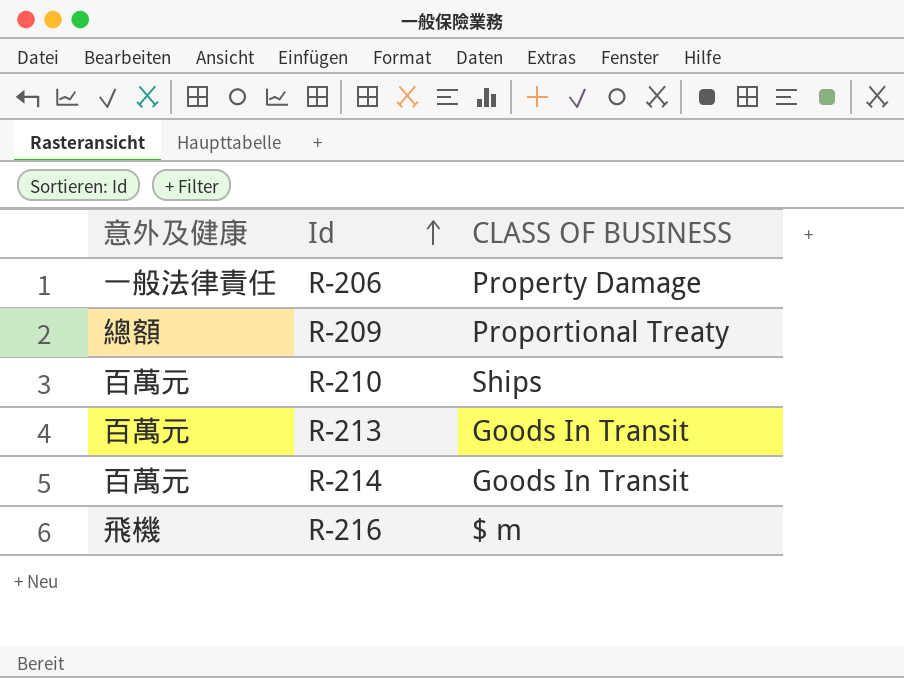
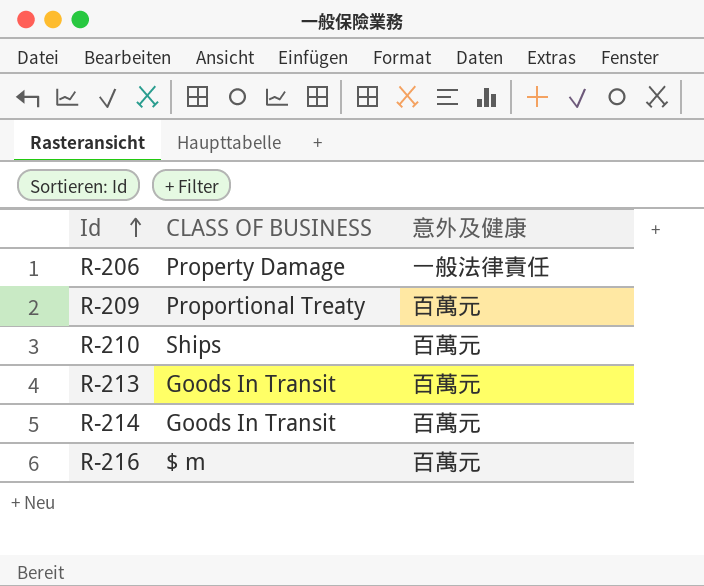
column 意外及健康 | position: 1 -> 3
R-209 | 意外及健康: 總額 -> 百萬元
R-216 | 意外及健康: 飛機 -> 百萬元

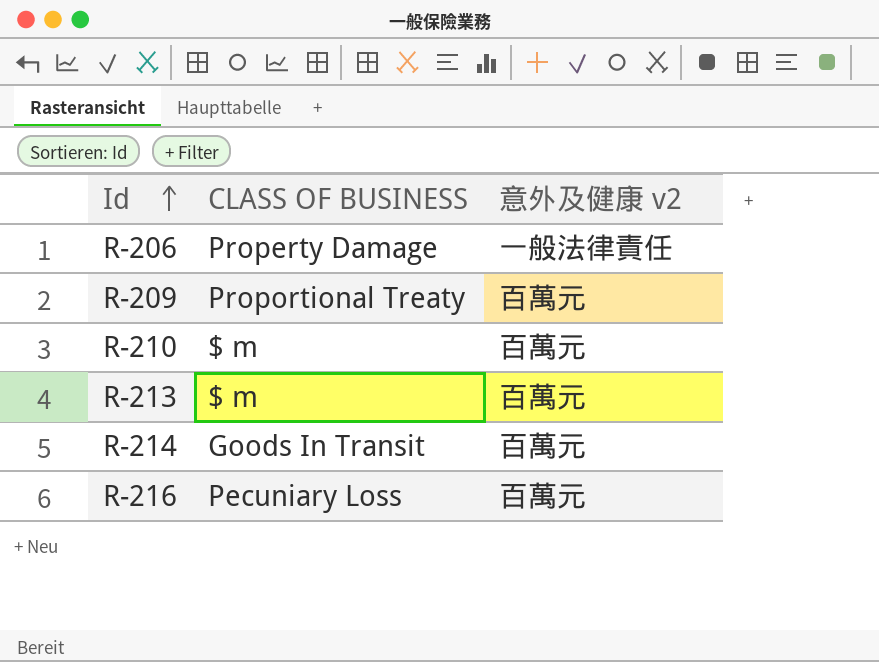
column name: 意外及健康 -> 意外及健康 v2
R-210 | CLASS OF BUSINESS: Ships -> $ m
R-213 | CLASS OF BUSINESS: Goods In Transit -> $ m
R-216 | CLASS OF BUSINESS: $ m -> Pecuniary Loss

